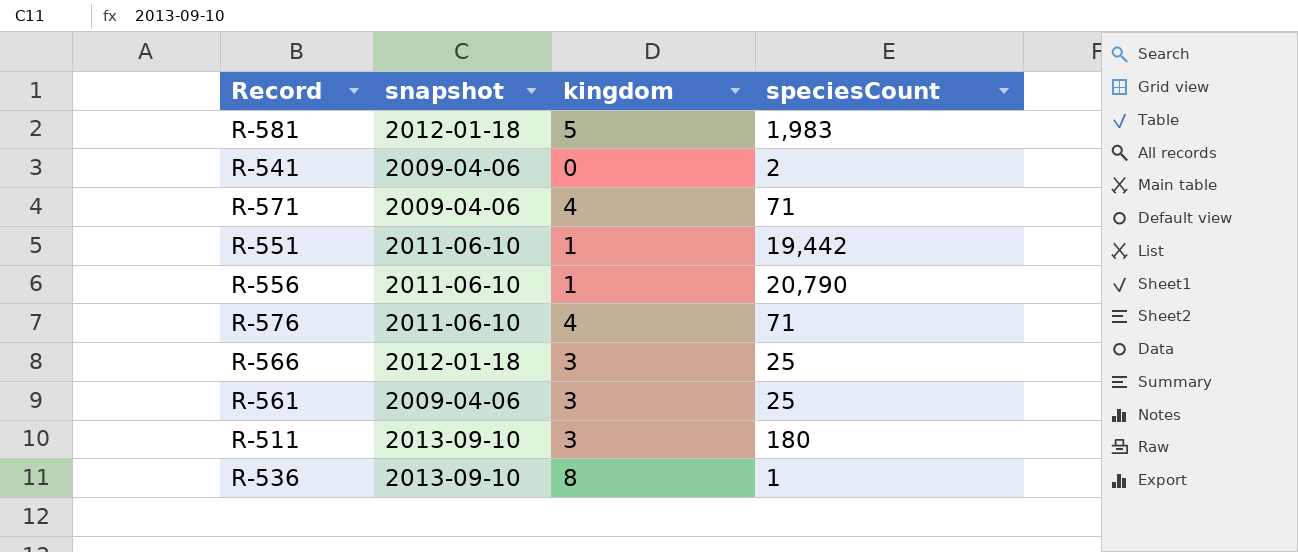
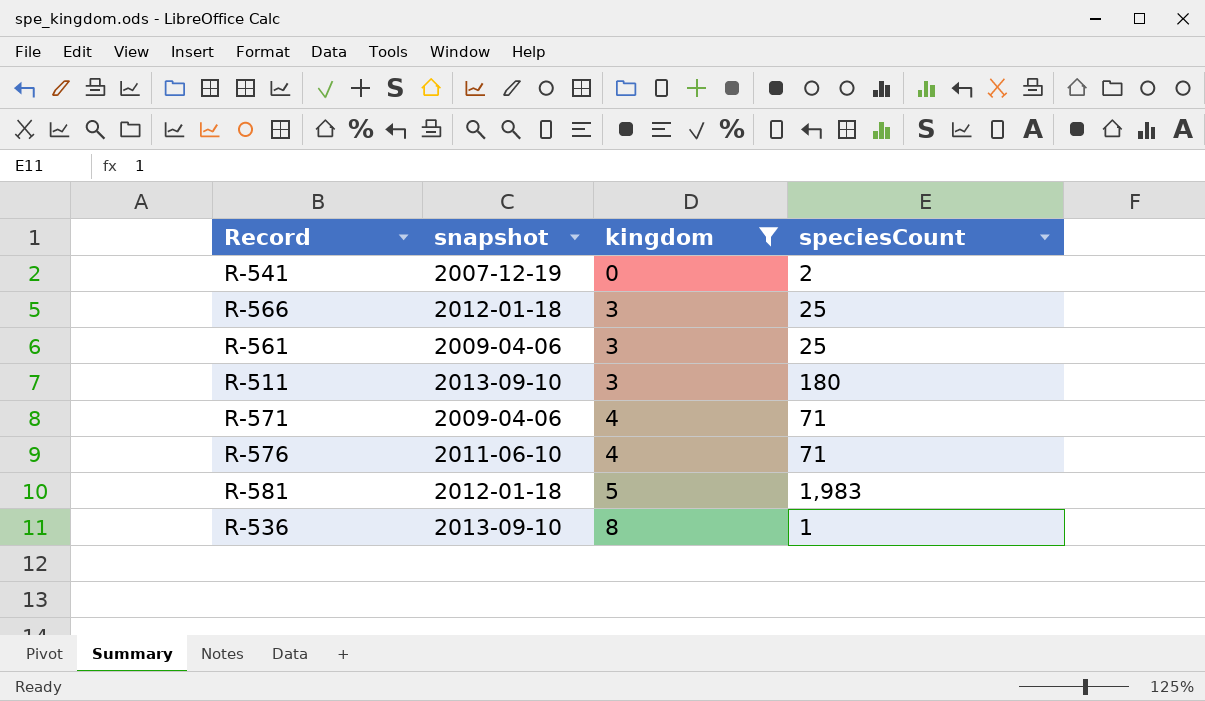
filter: none -> kingdom != 1
row order: none -> kingdom ascending
R-541 | snapshot: 2009-04-06 -> 2007-12-19

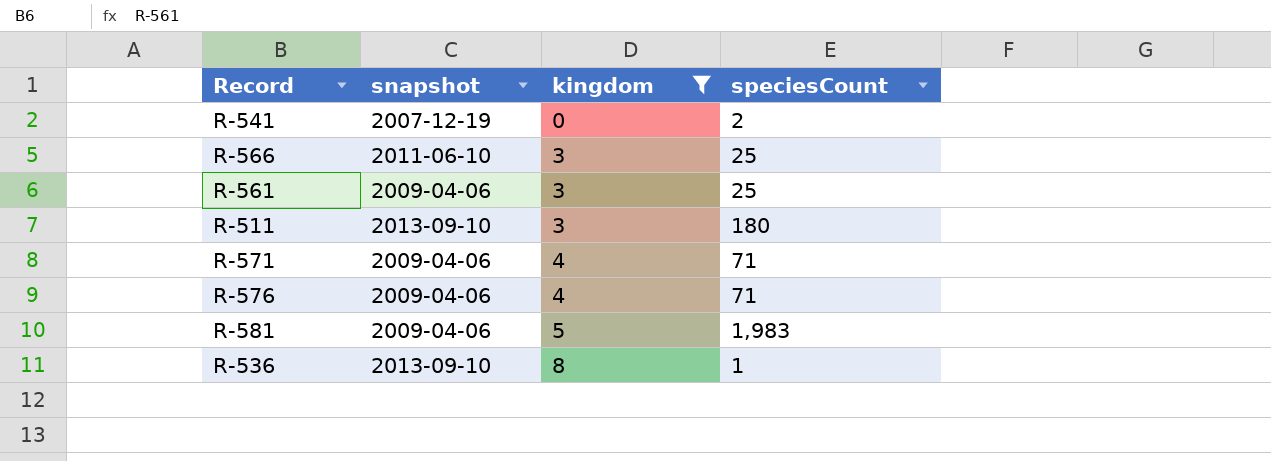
R-566 | snapshot: 2012-01-18 -> 2011-06-10
R-576 | snapshot: 2011-06-10 -> 2009-04-06
R-581 | snapshot: 2012-01-18 -> 2009-04-06

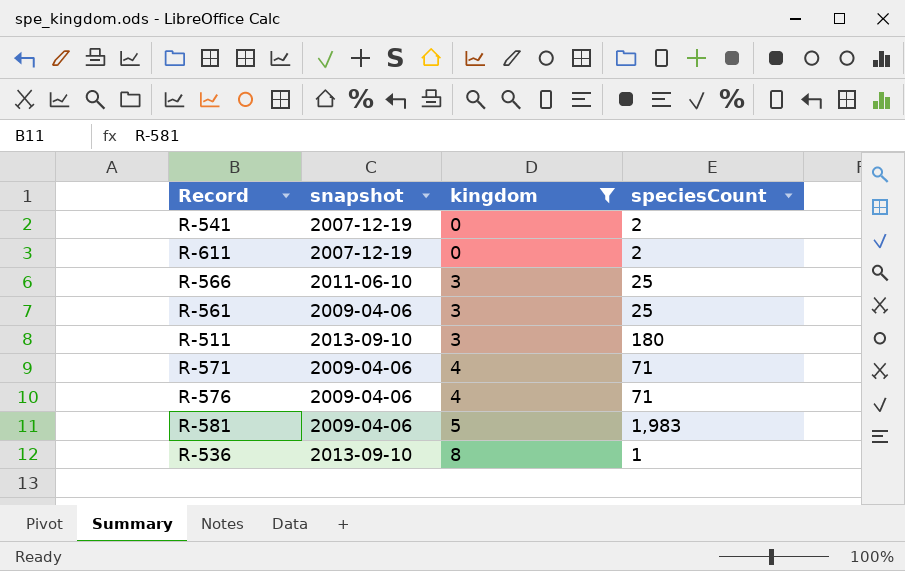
row R-611: none -> 2007-12-19 | 0 | 2

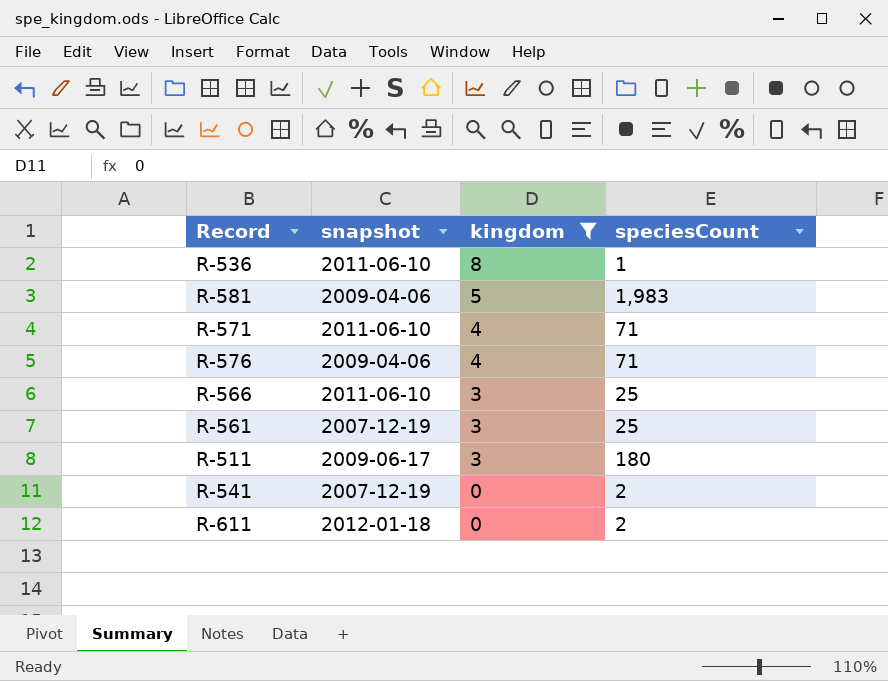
row order: kingdom ascending -> kingdom descending
R-536 | snapshot: 2013-09-10 -> 2011-06-10
R-571 | snapshot: 2009-04-06 -> 2011-06-10
R-561 | snapshot: 2009-04-06 -> 2007-12-19
R-511 | snapshot: 2013-09-10 -> 2009-06-17
R-611 | snapshot: 2007-12-19 -> 2012-01-18

